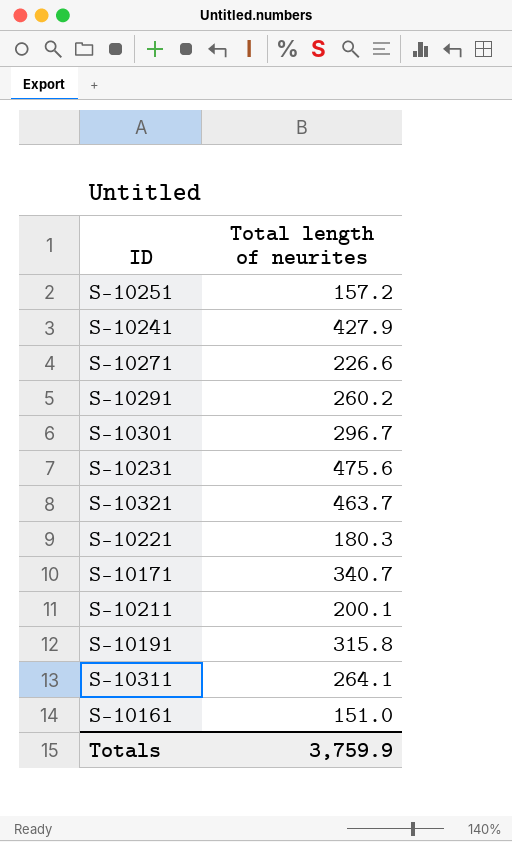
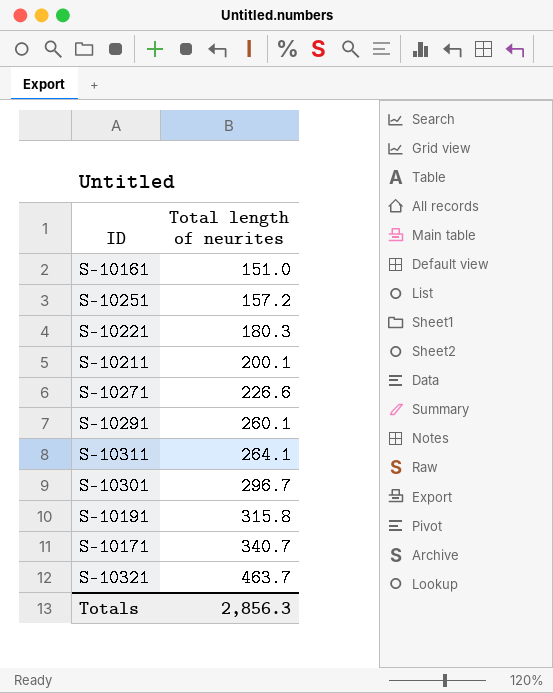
row order: none -> Total length of neurites ascending
row S-10241: 427.9 -> none
row S-10231: 475.6 -> none
S-10291 | Total length of neurites: 260.2 -> 260.1
Totals | Total length of neurites: 3,759.9 -> 2,856.3

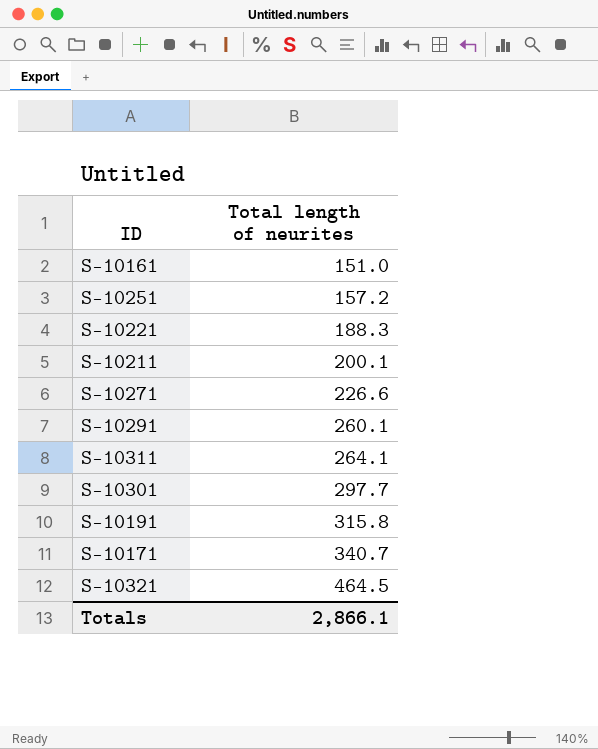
S-10221 | Total length of neurites: 180.3 -> 188.3
S-10301 | Total length of neurites: 296.7 -> 297.7
S-10321 | Total length of neurites: 463.7 -> 464.5
Totals | Total length of neurites: 2,856.3 -> 2,866.1

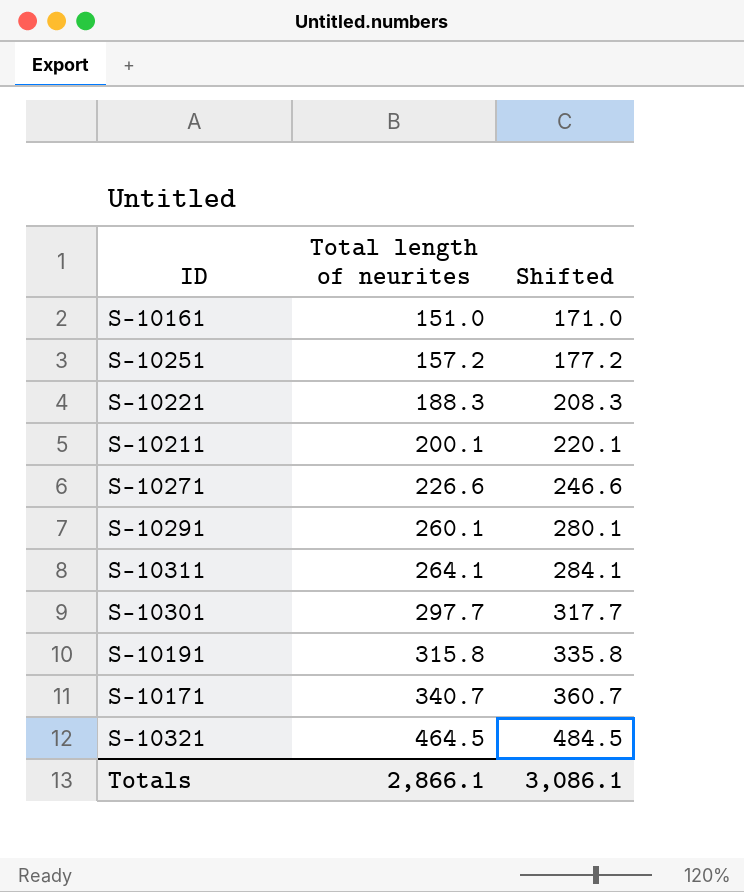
column Shifted | formula: none -> [Total length of neurites] + 20

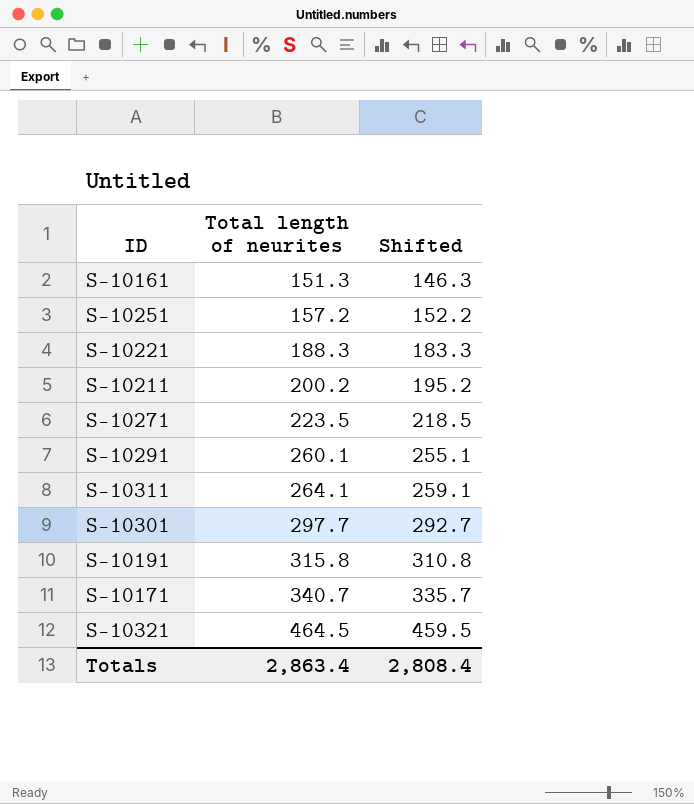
column Shifted | formula: [Total length of neurites] + 20 -> [Total length of neurites] - 5
S-10161 | Total length of neurites: 151.0 -> 151.3
S-10211 | Total length of neurites: 200.1 -> 200.2
S-10271 | Total length of neurites: 226.6 -> 223.5
Totals | Total length of neurites: 2,866.1 -> 2,863.4
Totals | Shifted: 3,086.1 -> 2,808.4

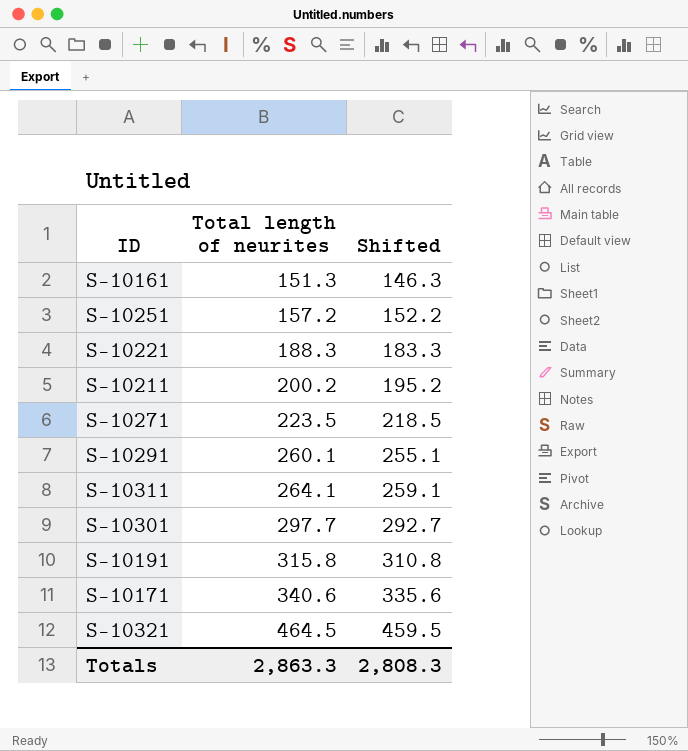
S-10171 | Total length of neurites: 340.7 -> 340.6
S-10171 | Shifted: 335.7 -> 335.6
Totals | Total length of neurites: 2,863.4 -> 2,863.3
Totals | Shifted: 2,808.4 -> 2,808.3

